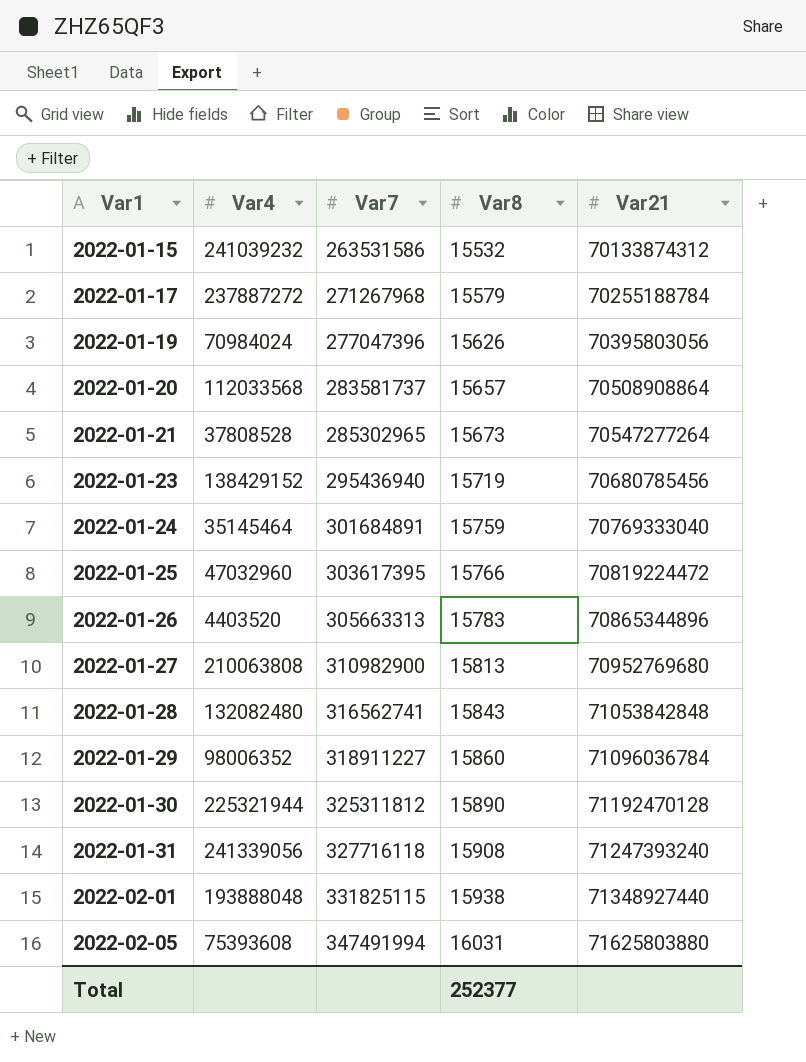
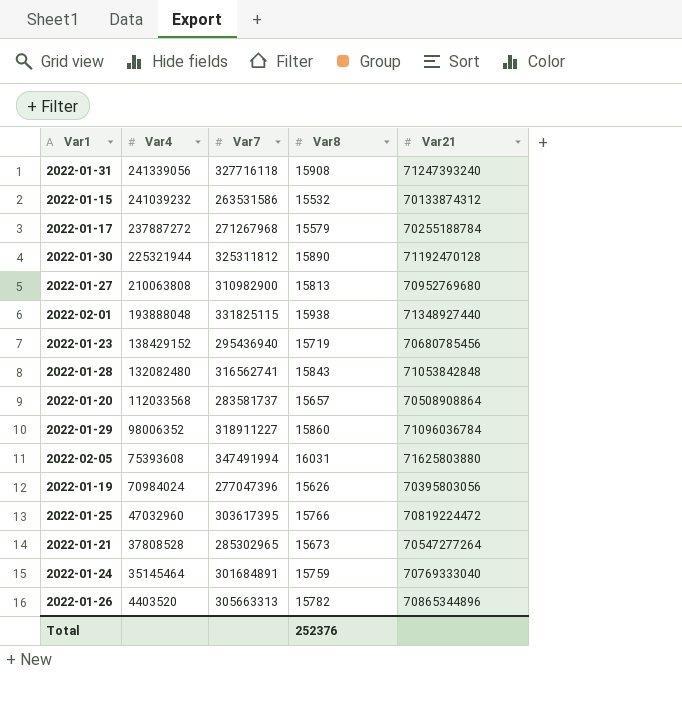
row order: Var1 ascending -> Var4 descending
2022-01-26 | Var8: 15783 -> 15782
Total | Var8: 252377 -> 252376

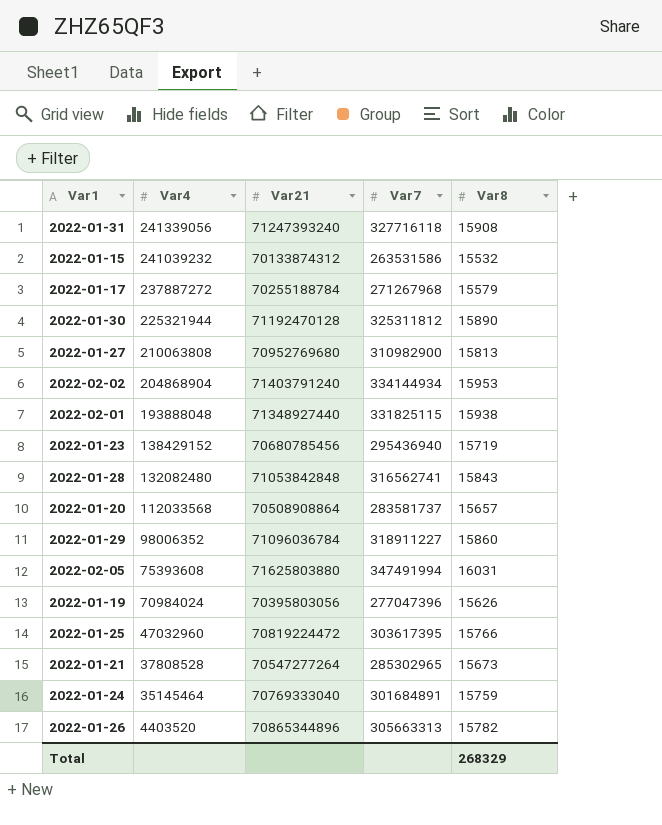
column Var21 | position: 5 -> 3
row 2022-02-02: none -> 204868904 | 71403791240 | 334144934 | 15953
Total | Var8: 252376 -> 268329

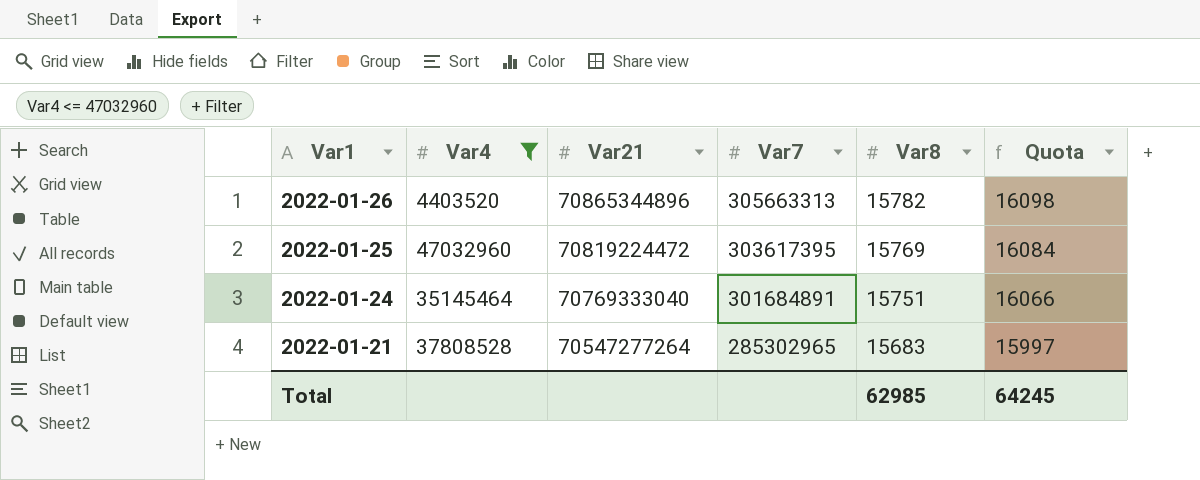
filter: none -> Var4 <= 47032960
row order: Var4 descending -> Var1 descending
column Quota | formula: none -> [Var8] * 1.02
2022-01-25 | Var8: 15766 -> 15769
2022-01-24 | Var8: 15759 -> 15751
2022-01-21 | Var8: 15673 -> 15683
Total | Var8: 268329 -> 62985

